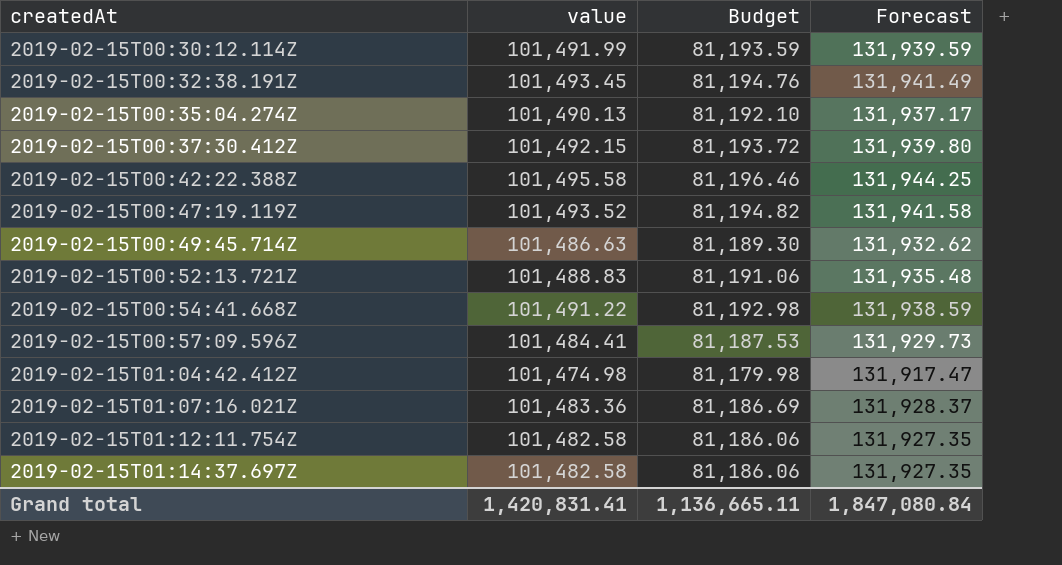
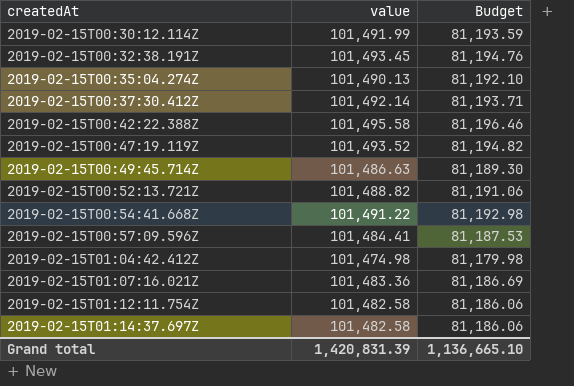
column Forecast | formula: [value] * 1.3 -> none
2019-02-15T00:37:30.412Z | value: 101,492.15 -> 101,492.14
2019-02-15T00:37:30.412Z | Budget: 81,193.72 -> 81,193.71
2019-02-15T00:52:13.721Z | value: 101,488.83 -> 101,488.82
Grand total | value: 1,420,831.41 -> 1,420,831.39
Grand total | Budget: 1,136,665.11 -> 1,136,665.10

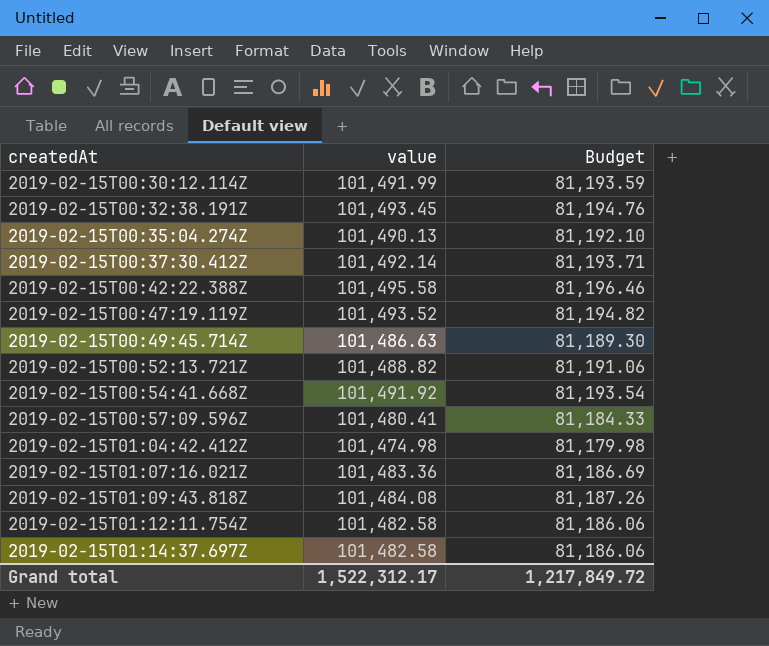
2019-02-15T00:54:41.668Z | value: 101,491.22 -> 101,491.92
2019-02-15T00:54:41.668Z | Budget: 81,192.98 -> 81,193.54
2019-02-15T00:57:09.596Z | value: 101,484.41 -> 101,480.41
2019-02-15T00:57:09.596Z | Budget: 81,187.53 -> 81,184.33
row 2019-02-15T01:09:43.818Z: none -> 101,484.08 | 81,187.26
Grand total | value: 1,420,831.39 -> 1,522,312.17
Grand total | Budget: 1,136,665.10 -> 1,217,849.72

